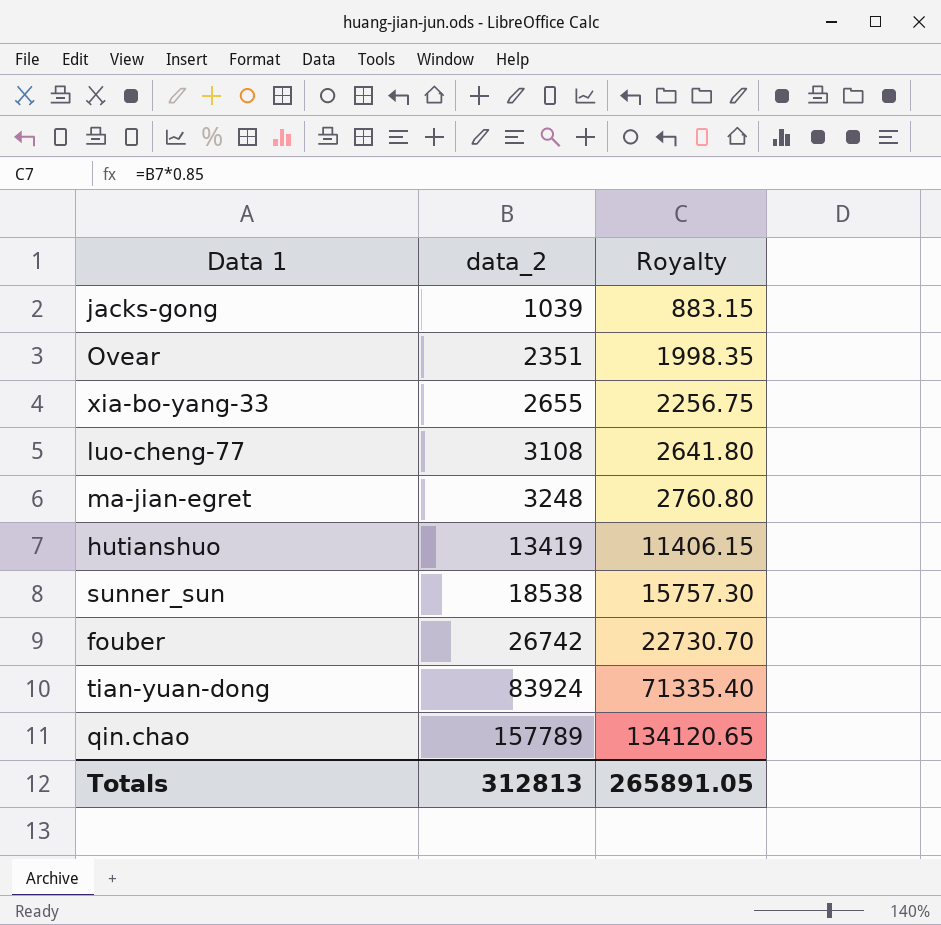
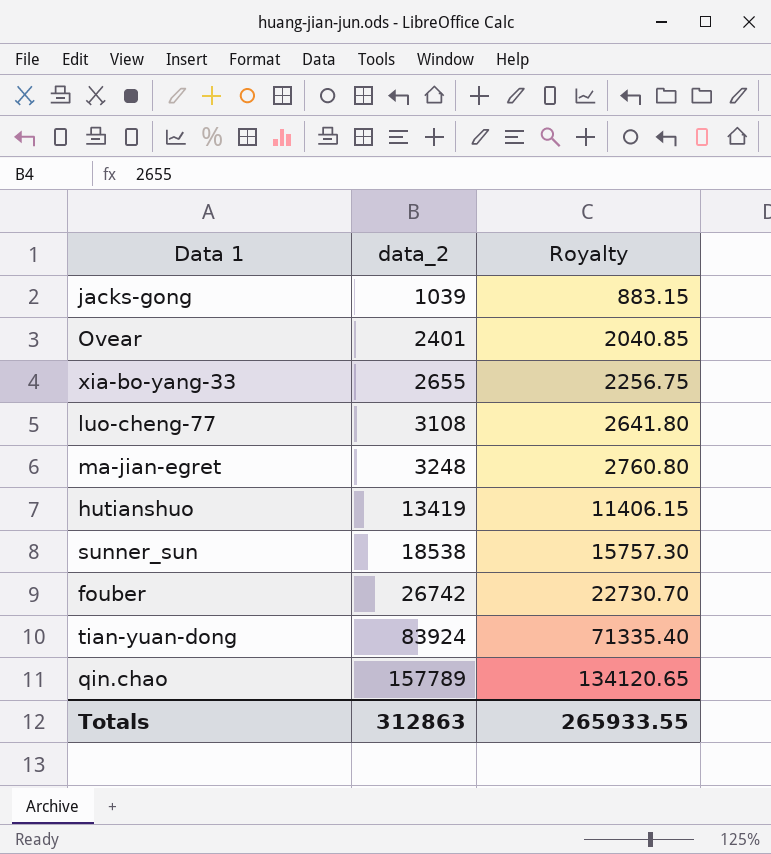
Ovear | data_2: 2351 -> 2401
Ovear | Royalty: 1998.35 -> 2040.85
Totals | data_2: 312813 -> 312863
Totals | Royalty: 265891.05 -> 265933.55

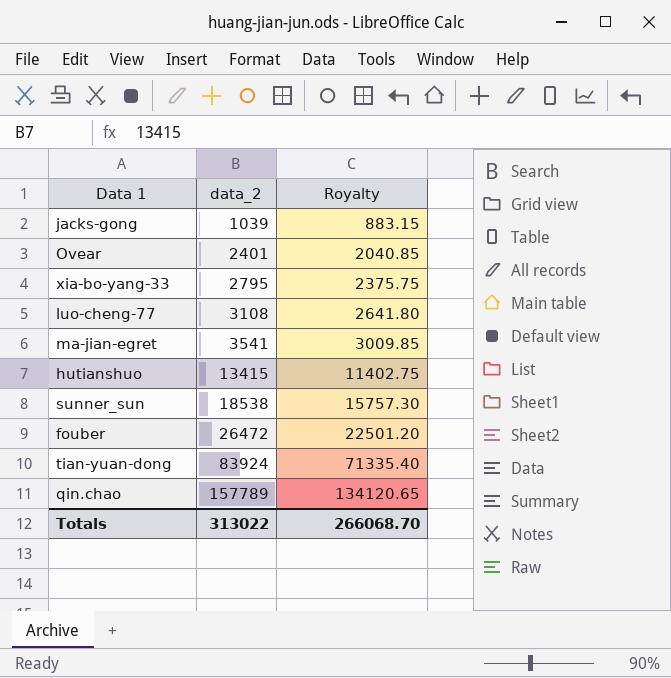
xia-bo-yang-33 | data_2: 2655 -> 2795
xia-bo-yang-33 | Royalty: 2256.75 -> 2375.75
ma-jian-egret | data_2: 3248 -> 3541
ma-jian-egret | Royalty: 2760.80 -> 3009.85
hutianshuo | data_2: 13419 -> 13415
hutianshuo | Royalty: 11406.15 -> 11402.75
fouber | data_2: 26742 -> 26472
fouber | Royalty: 22730.70 -> 22501.20
Totals | data_2: 312863 -> 313022
Totals | Royalty: 265933.55 -> 266068.70

